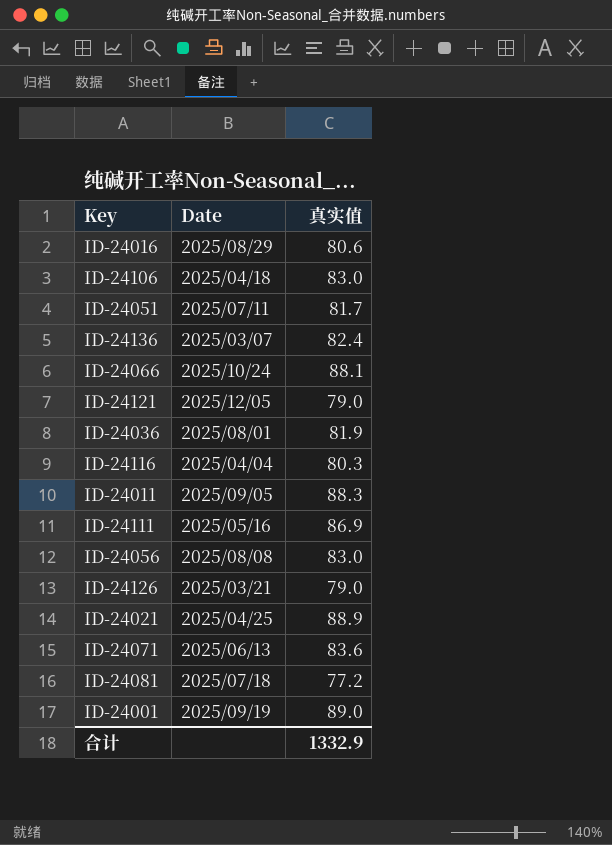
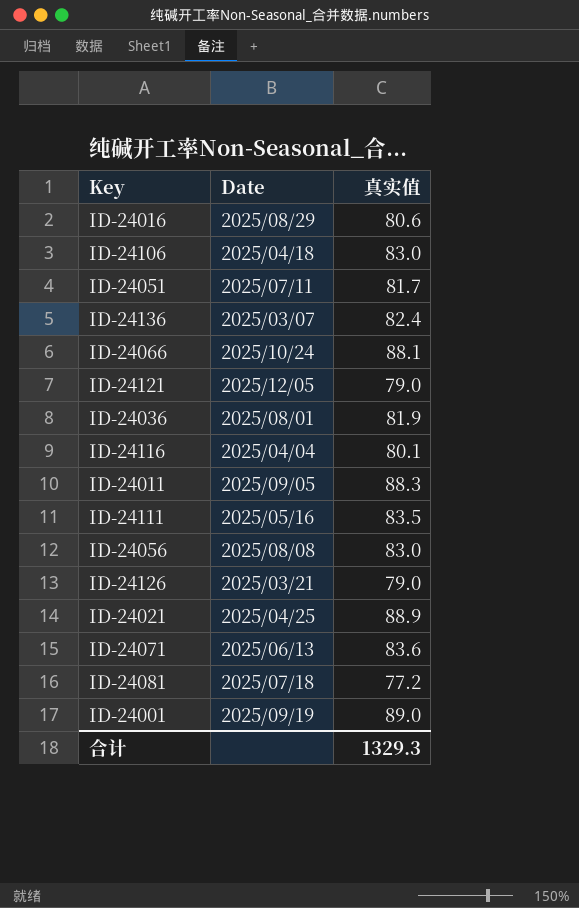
ID-24116 | 真实值: 80.3 -> 80.1
ID-24111 | 真实值: 86.9 -> 83.5
合计 | 真实值: 1332.9 -> 1329.3

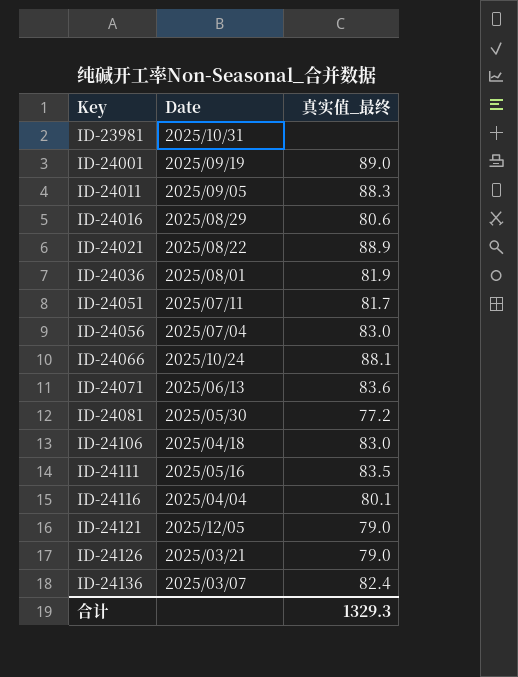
row order: none -> Key ascending
column name: 真实值 -> 真实值_最终
row ID-23981: none -> 2025/10/31 | none
ID-24021 | Date: 2025/04/25 -> 2025/08/22
ID-24056 | Date: 2025/08/08 -> 2025/07/04
ID-24081 | Date: 2025/07/18 -> 2025/05/30

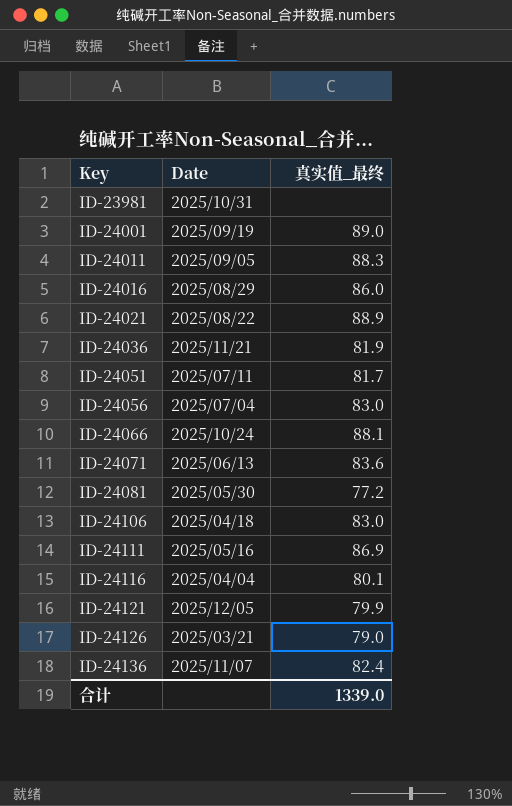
ID-24016 | 真实值_最终: 80.6 -> 86.0
ID-24036 | Date: 2025/08/01 -> 2025/11/21
ID-24111 | 真实值_最终: 83.5 -> 86.9
ID-24121 | 真实值_最终: 79.0 -> 79.9
ID-24136 | Date: 2025/03/07 -> 2025/11/07
合计 | 真实值_最终: 1329.3 -> 1339.0

